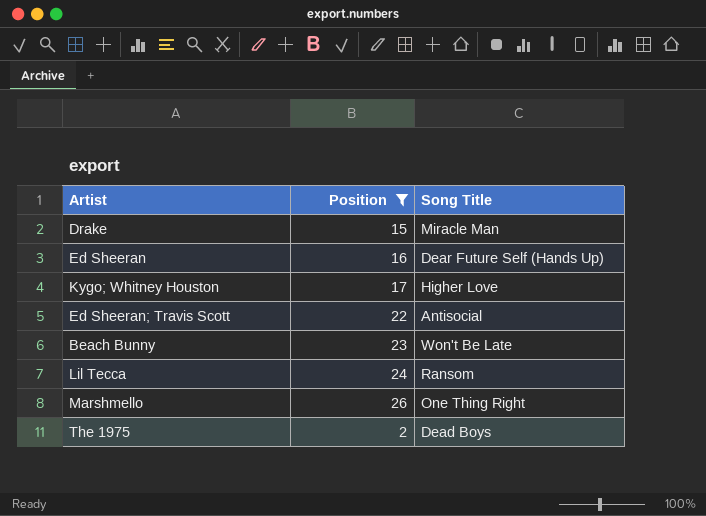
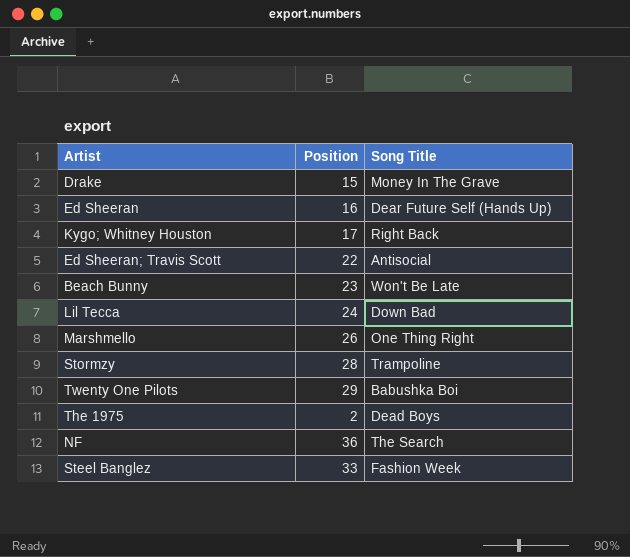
filter: Position <= 26 -> none
Drake | Song Title: Miracle Man -> Money In The Grave
Kygo; Whitney Houston | Song Title: Higher Love -> Right Back
Lil Tecca | Song Title: Ransom -> Down Bad

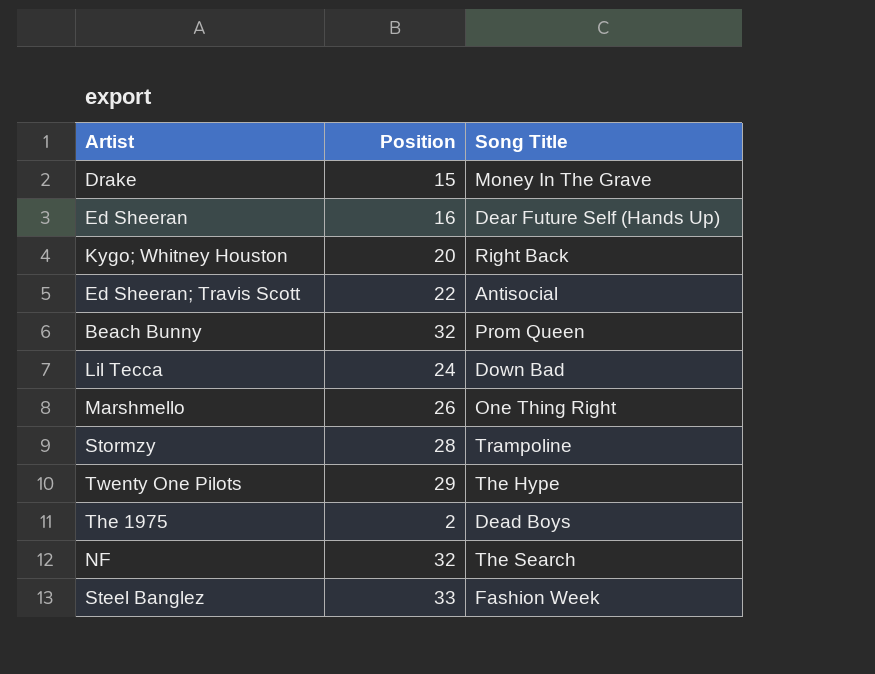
Kygo; Whitney Houston | Position: 17 -> 20
Beach Bunny | Position: 23 -> 32
Beach Bunny | Song Title: Won't Be Late -> Prom Queen
Twenty One Pilots | Song Title: Babushka Boi -> The Hype
NF | Position: 36 -> 32

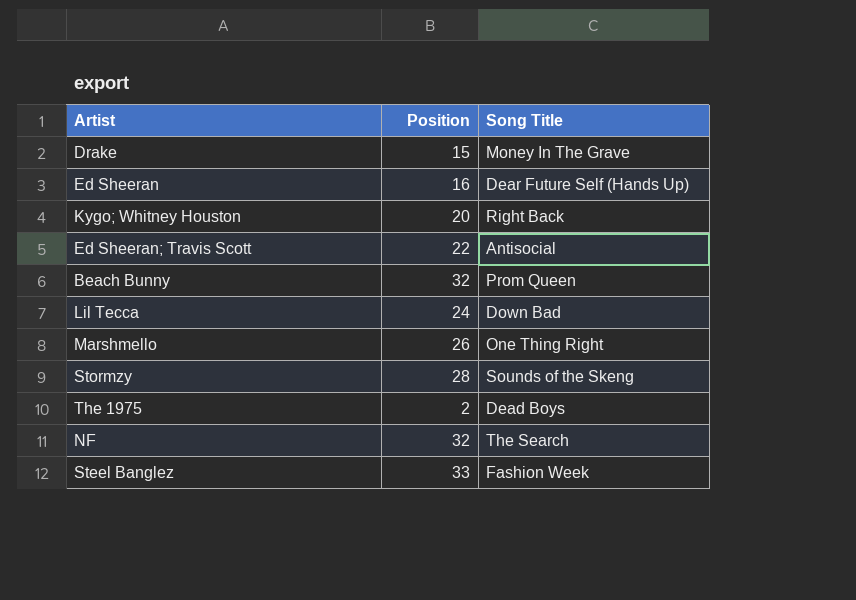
row Twenty One Pilots: 29 | The Hype -> none
Stormzy | Song Title: Trampoline -> Sounds of the Skeng

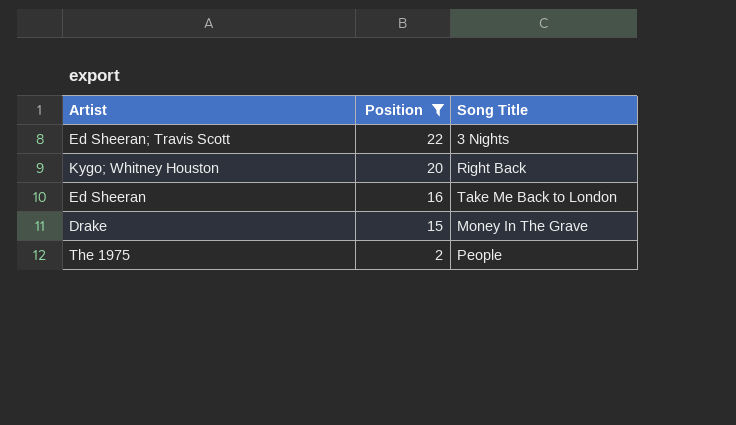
filter: none -> Position <= 22
row order: none -> Position descending
Ed Sheeran; Travis Scott | Song Title: Antisocial -> 3 Nights
Ed Sheeran | Song Title: Dear Future Self (Hands Up) -> Take Me Back to London
The 1975 | Song Title: Dead Boys -> People

